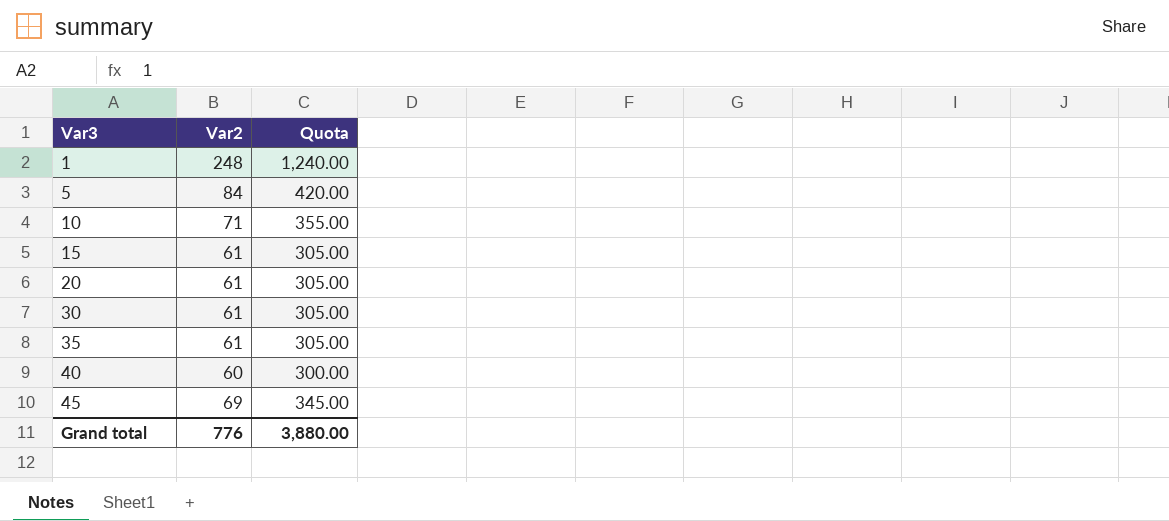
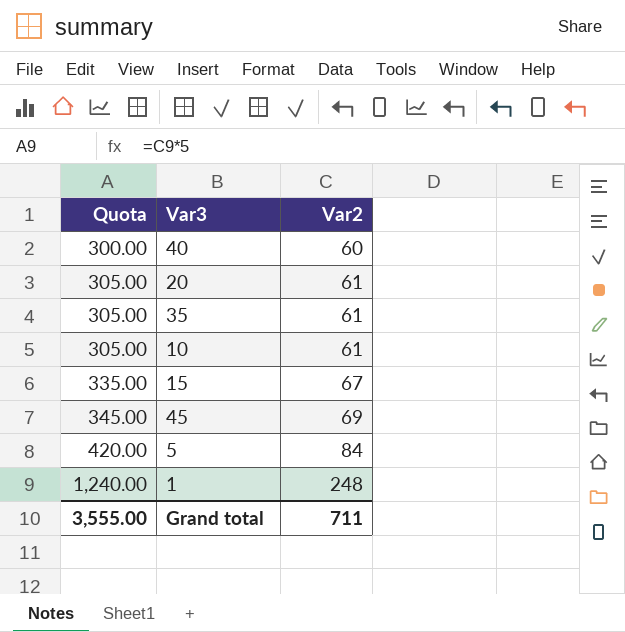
row order: Var3 ascending -> Quota ascending
column Quota | position: 3 -> 1
row 30: 61 | 305.00 -> none
10 | Quota: 355.00 -> 305.00
10 | Var2: 71 -> 61
15 | Quota: 305.00 -> 335.00
15 | Var2: 61 -> 67
Grand total | Quota: 3,880.00 -> 3,555.00
Grand total | Var2: 776 -> 711

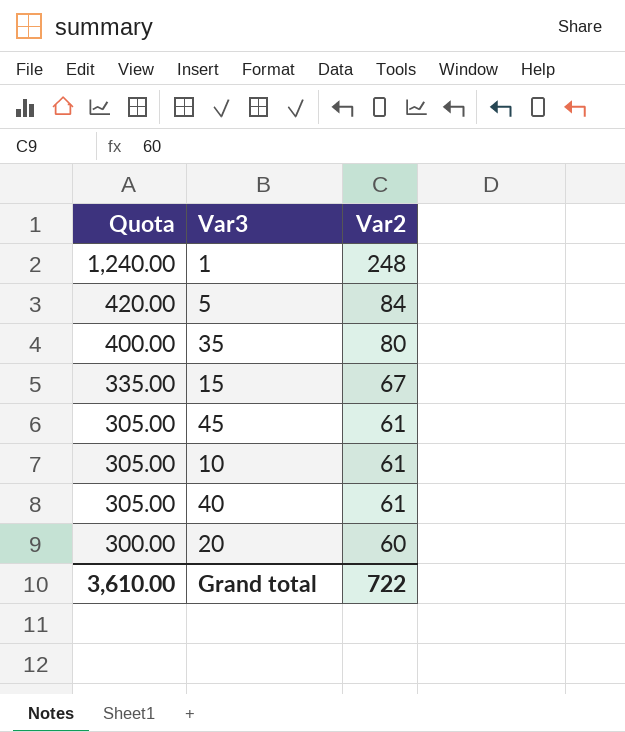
row order: Quota ascending -> Quota descending
35 | Quota: 305.00 -> 400.00
35 | Var2: 61 -> 80
45 | Quota: 345.00 -> 305.00
45 | Var2: 69 -> 61
40 | Quota: 300.00 -> 305.00
40 | Var2: 60 -> 61
20 | Quota: 305.00 -> 300.00
20 | Var2: 61 -> 60
Grand total | Quota: 3,555.00 -> 3,610.00
Grand total | Var2: 711 -> 722

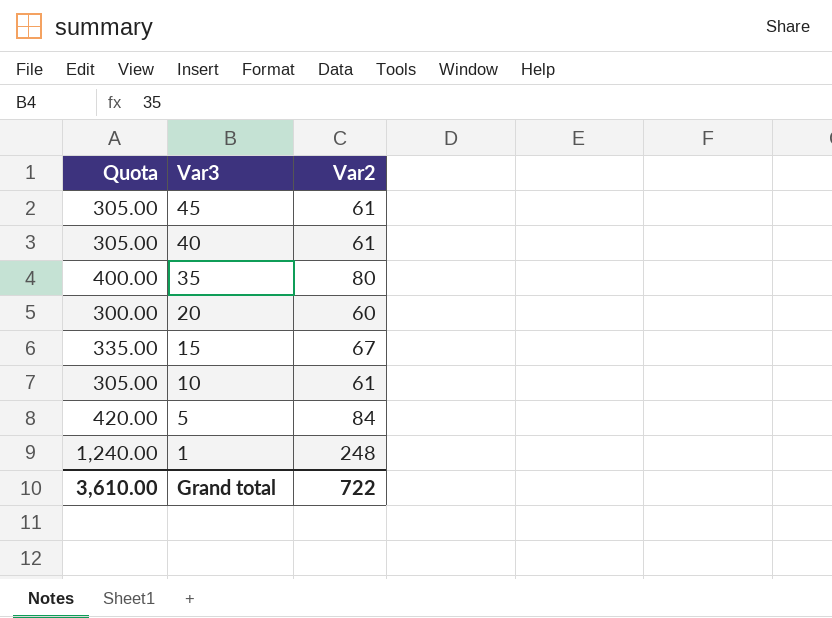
row order: Quota descending -> Var3 descending

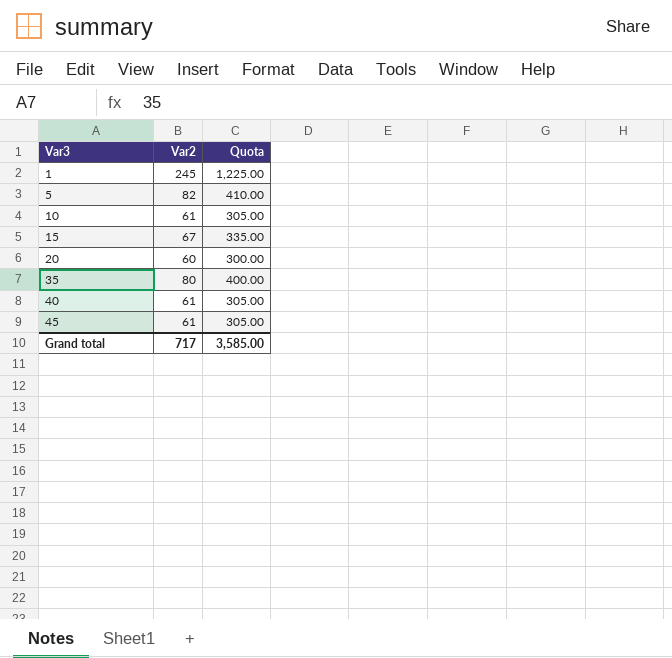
row order: Var3 descending -> Var3 ascending
column Quota | position: 1 -> 3
1 | Var2: 248 -> 245
1 | Quota: 1,240.00 -> 1,225.00
5 | Var2: 84 -> 82
5 | Quota: 420.00 -> 410.00
Grand total | Var2: 722 -> 717
Grand total | Quota: 3,610.00 -> 3,585.00

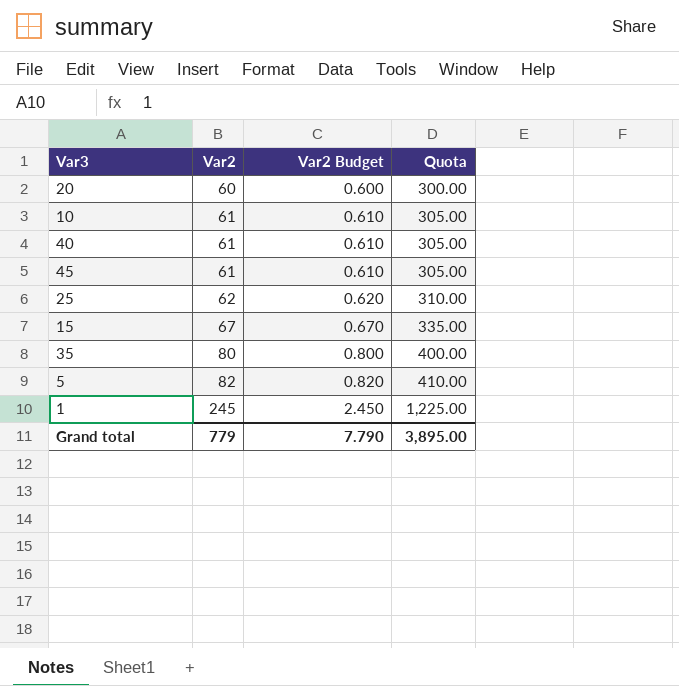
row order: Var3 ascending -> Var2 ascending
column Var2 Budget | formula: none -> [Var2] * 0.01
row 25: none -> 62 | 0.620 | 310.00
Grand total | Var2: 717 -> 779
Grand total | Quota: 3,585.00 -> 3,895.00

